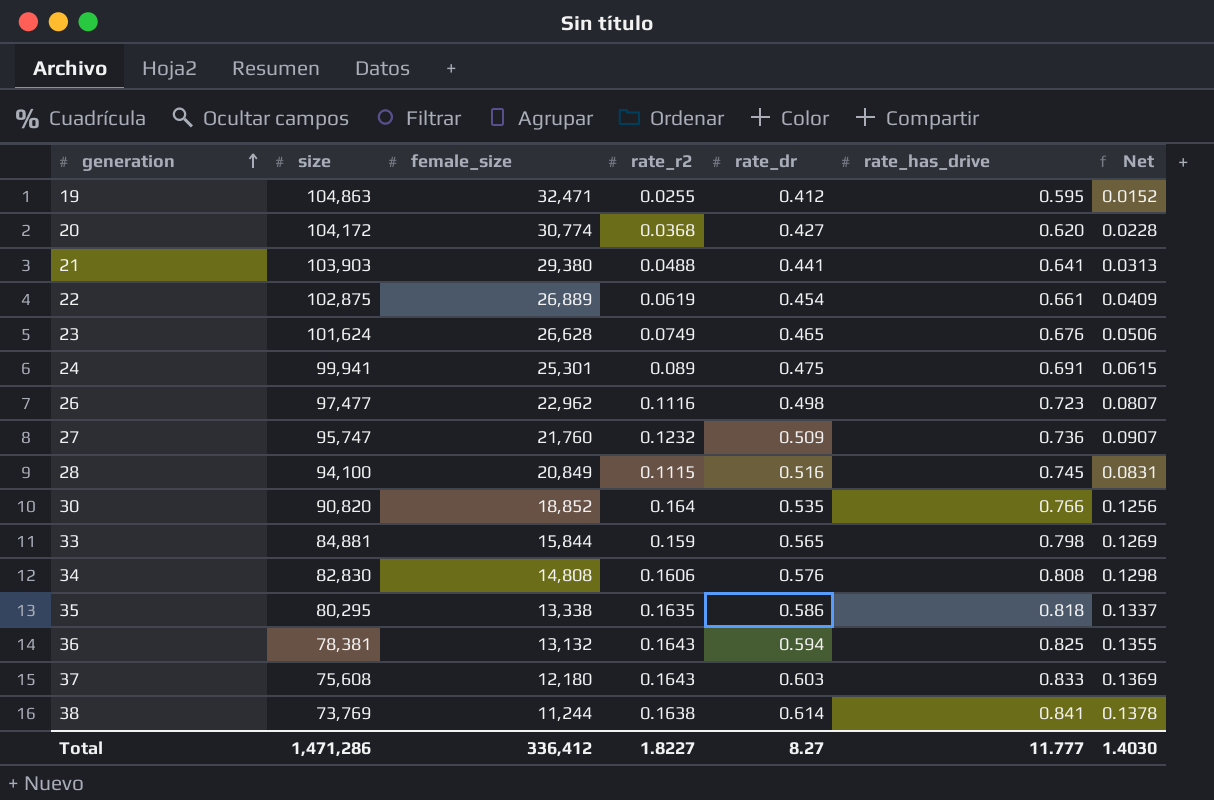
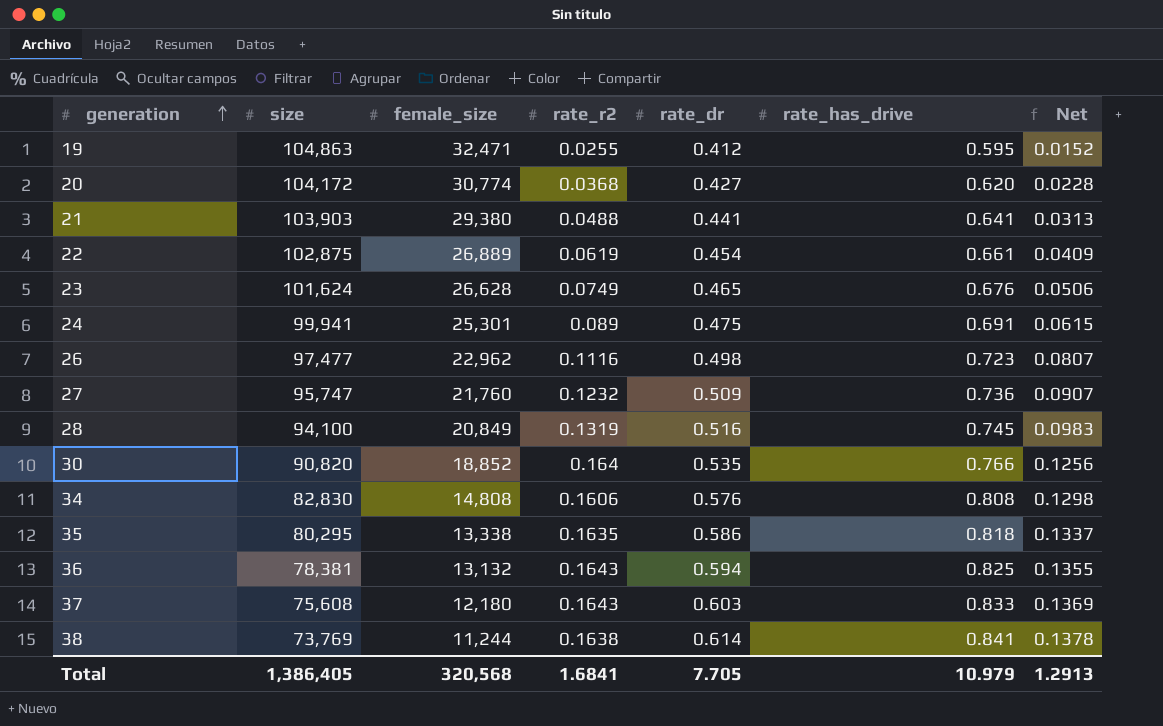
row 33: 84,881 | 15,844 | 0.159 | 0.565 | 0.798 | 0.1269 -> none
28 | rate_r2: 0.1115 -> 0.1319
28 | Net: 0.0831 -> 0.0983
Total | size: 1,471,286 -> 1,386,405
Total | female_size: 336,412 -> 320,568
Total | rate_r2: 1.8227 -> 1.6841
Total | rate_dr: 8.27 -> 7.705
Total | rate_has_drive: 11.777 -> 10.979
Total | Net: 1.4030 -> 1.2913

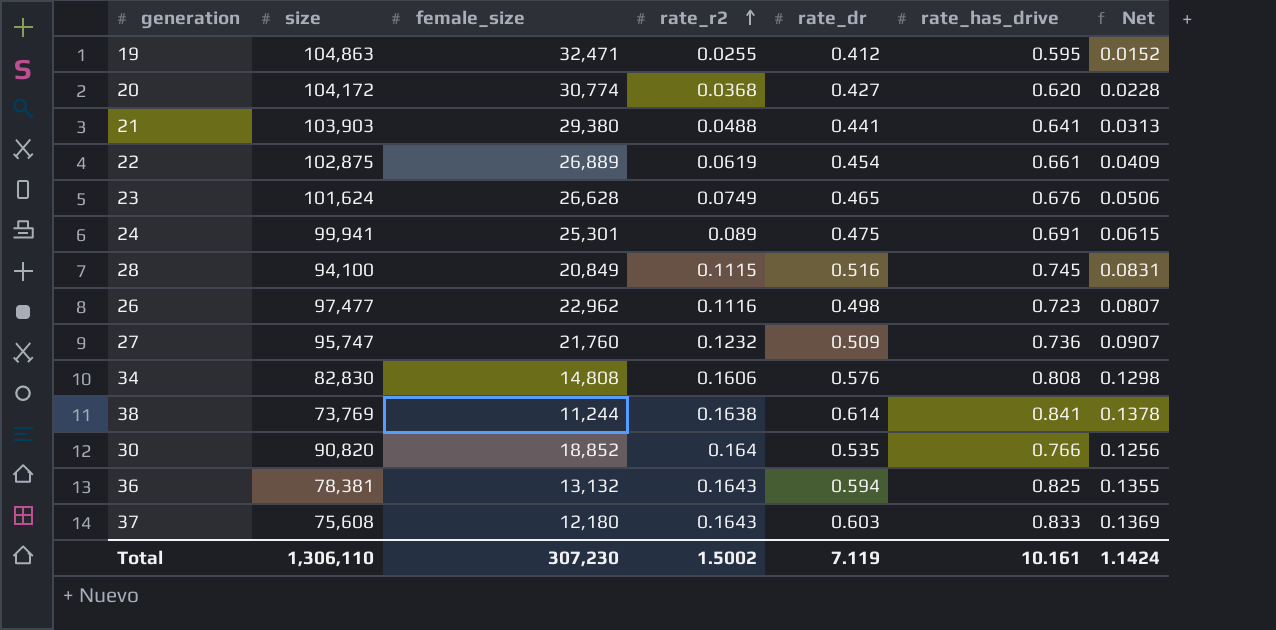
row order: generation ascending -> rate_r2 ascending
row 35: 80,295 | 13,338 | 0.1635 | 0.586 | 0.818 | 0.1337 -> none
28 | rate_r2: 0.1319 -> 0.1115
28 | Net: 0.0983 -> 0.0831
Total | size: 1,386,405 -> 1,306,110
Total | female_size: 320,568 -> 307,230
Total | rate_r2: 1.6841 -> 1.5002
Total | rate_dr: 7.705 -> 7.119
Total | rate_has_drive: 10.979 -> 10.161
Total | Net: 1.2913 -> 1.1424

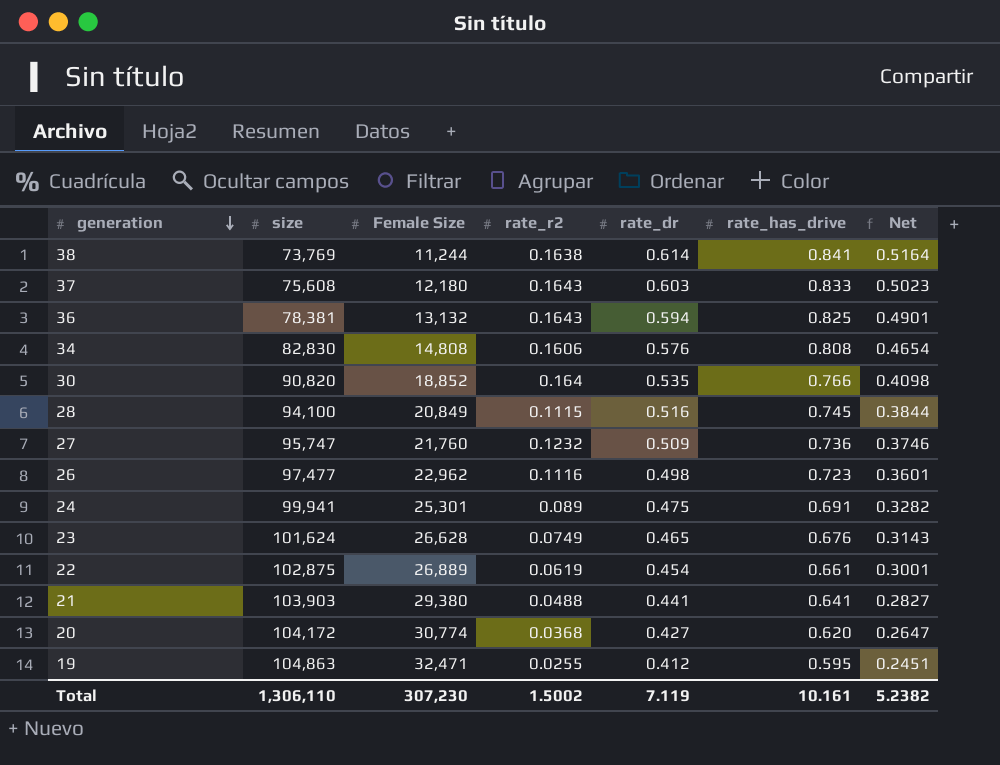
row order: rate_r2 ascending -> generation descending
column name: female_size -> Female Size
column Net | formula: [rate_r2] * [rate_has_drive] -> [rate_dr] * [rate_has_drive]
Total | Net: 1.1424 -> 5.2382

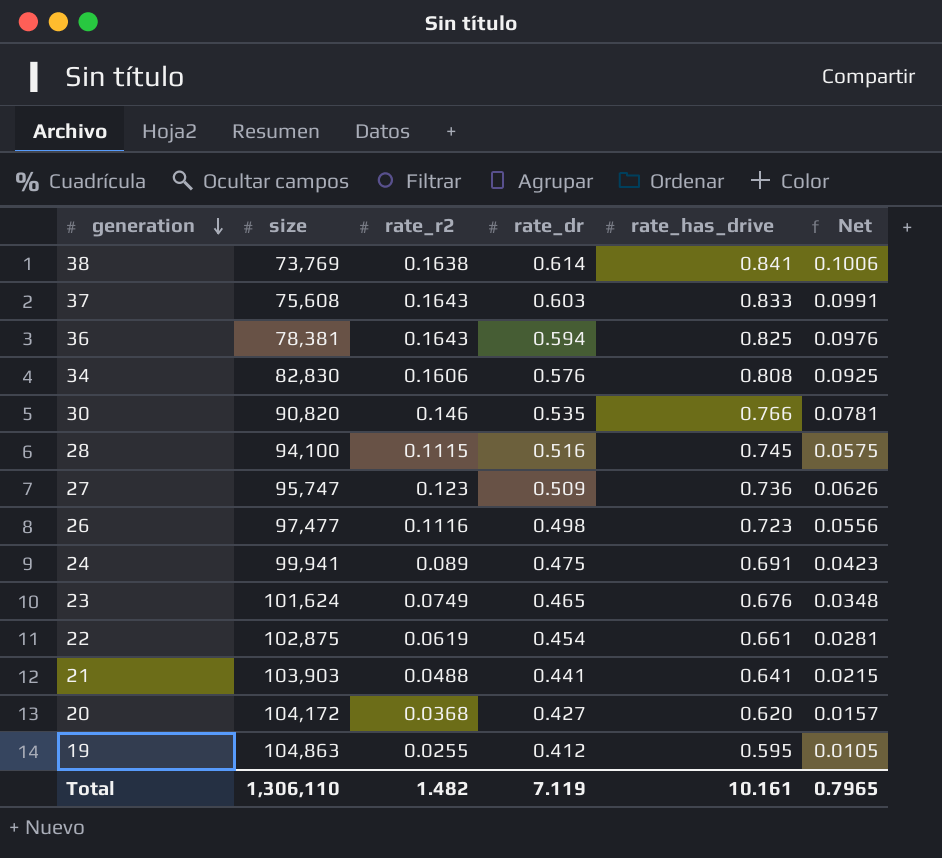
column Female Size | position: 3 -> none
column Net | formula: [rate_dr] * [rate_has_drive] -> [rate_r2] * [rate_dr]
30 | rate_r2: 0.164 -> 0.146
27 | rate_r2: 0.1232 -> 0.123
Total | rate_r2: 1.5002 -> 1.482
Total | Net: 5.2382 -> 0.7965

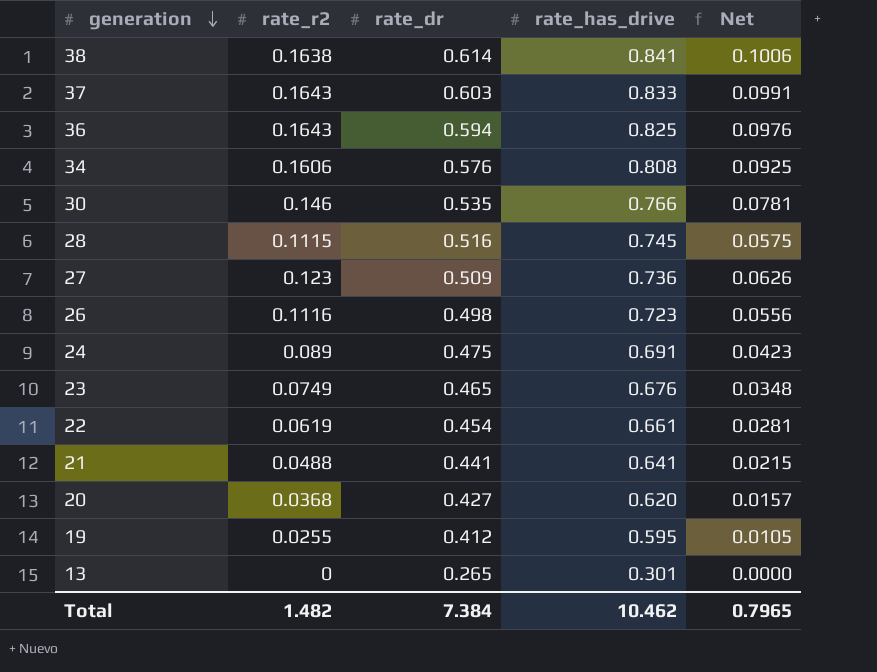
column size | position: 2 -> none
row 13: none -> 0 | 0.265 | 0.301 | 0.0000
Total | rate_dr: 7.119 -> 7.384
Total | rate_has_drive: 10.161 -> 10.462

